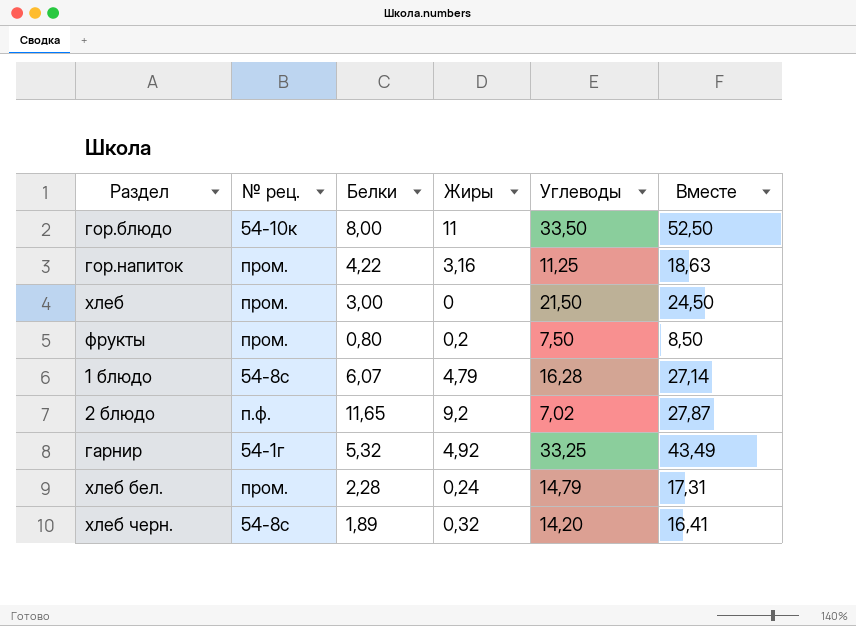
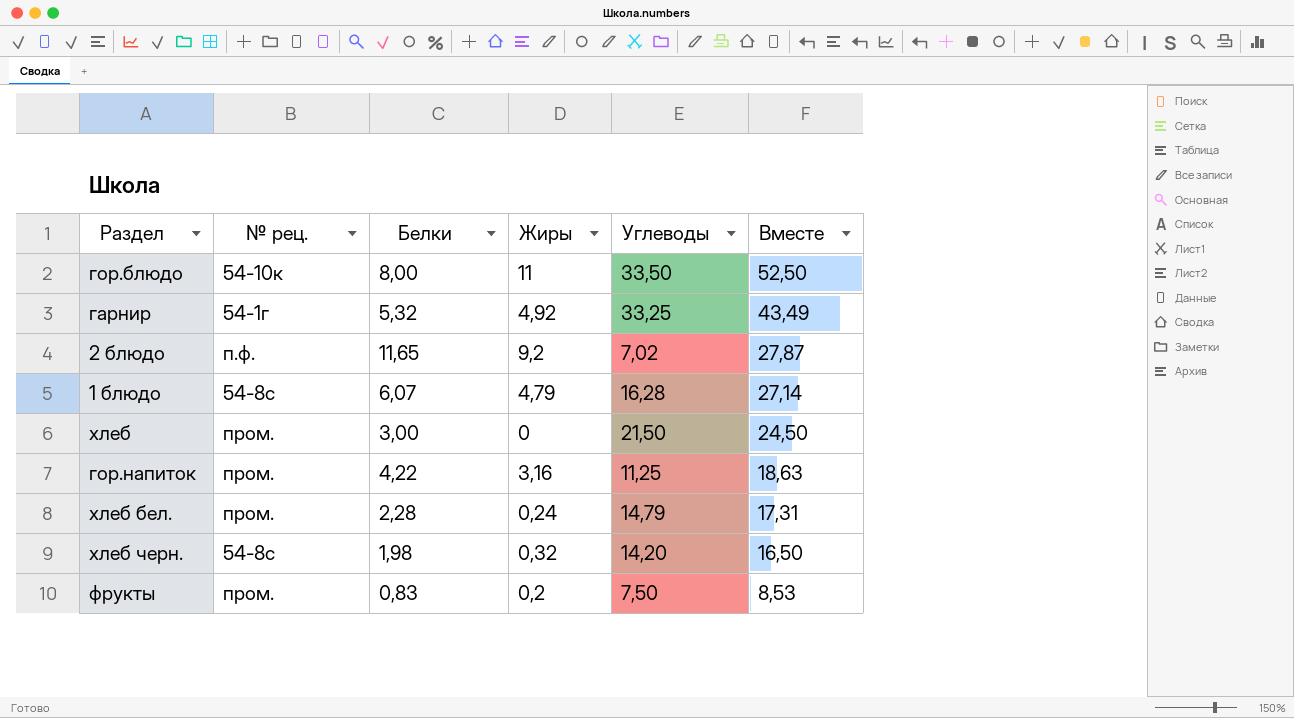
row order: none -> Вместе descending
хлеб черн. | Белки: 1,89 -> 1,98
хлеб черн. | Вместе: 16,41 -> 16,50
фрукты | Белки: 0,80 -> 0,83
фрукты | Вместе: 8,50 -> 8,53

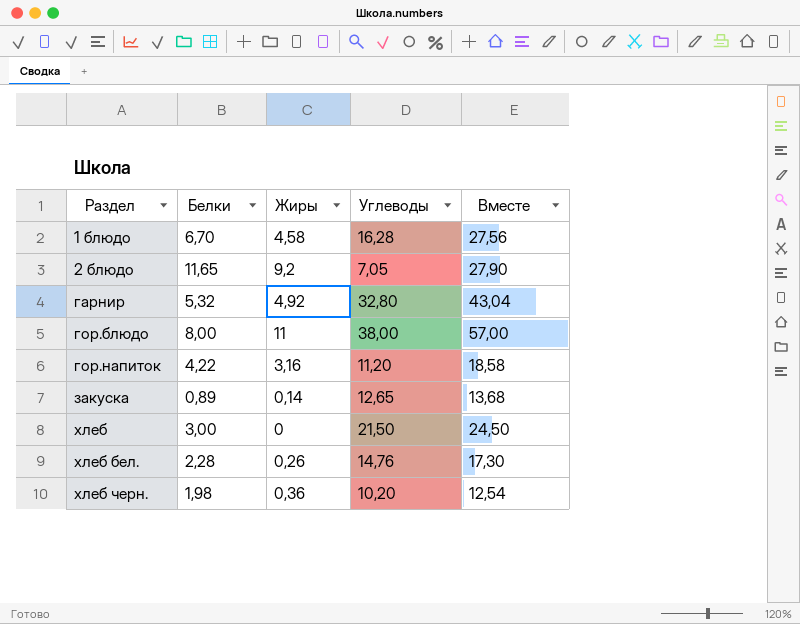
row order: Вместе descending -> Раздел ascending
column № рец. | position: 2 -> none
row фрукты: пром. | 0,83 | 0,2 | 7,50 | 8,53 -> none
1 блюдо | Белки: 6,07 -> 6,70
1 блюдо | Жиры: 4,79 -> 4,58
1 блюдо | Вместе: 27,14 -> 27,56
2 блюдо | Углеводы: 7,02 -> 7,05
2 блюдо | Вместе: 27,87 -> 27,90
гарнир | Углеводы: 33,25 -> 32,80
гарнир | Вместе: 43,49 -> 43,04
гор.блюдо | Углеводы: 33,50 -> 38,00
гор.блюдо | Вместе: 52,50 -> 57,00
гор.напиток | Углеводы: 11,25 -> 11,20
гор.напиток | Вместе: 18,63 -> 18,58
row закуска: none -> 0,89 | 0,14 | 12,65 | 13,68
хлеб бел. | Жиры: 0,24 -> 0,26
хлеб бел. | Углеводы: 14,79 -> 14,76
хлеб бел. | Вместе: 17,31 -> 17,30
хлеб черн. | Жиры: 0,32 -> 0,36
хлеб черн. | Углеводы: 14,20 -> 10,20
хлеб черн. | Вместе: 16,50 -> 12,54

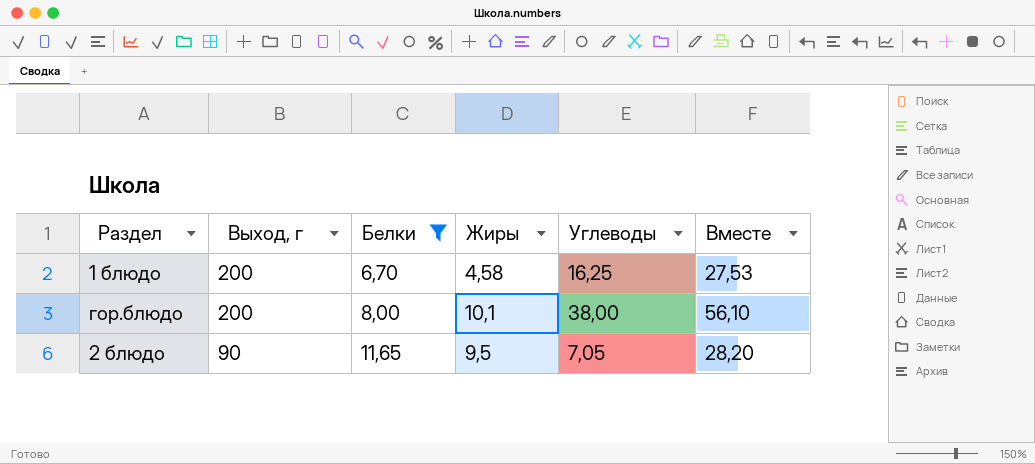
filter: none -> Белки >= 6,70
row order: Раздел ascending -> Выход, г descending
column Выход, г | position: none -> 2
1 блюдо | Углеводы: 16,28 -> 16,25
1 блюдо | Вместе: 27,56 -> 27,53
гор.блюдо | Жиры: 11 -> 10,1
гор.блюдо | Вместе: 57,00 -> 56,10
2 блюдо | Жиры: 9,2 -> 9,5
2 блюдо | Вместе: 27,90 -> 28,20

